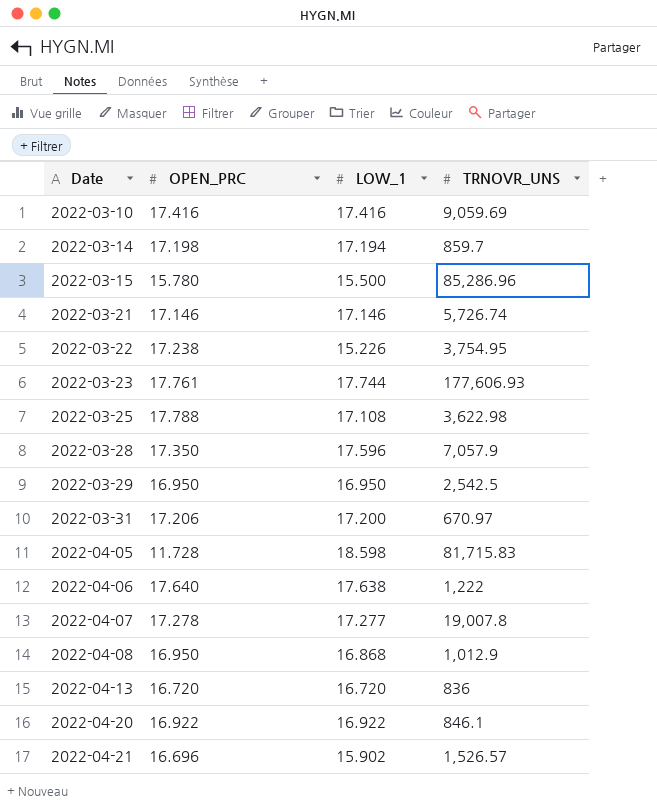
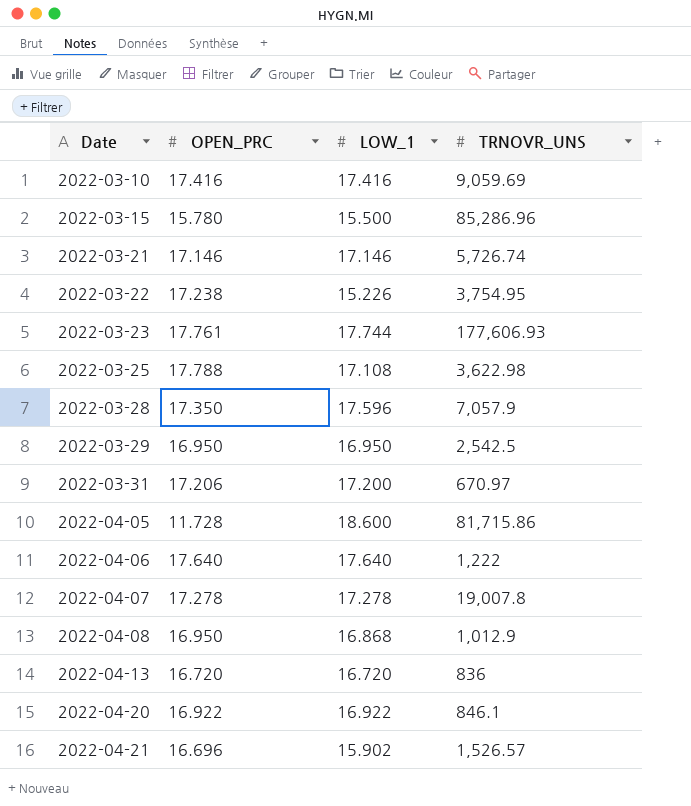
row 2022-03-14: 17.198 | 17.194 | 859.7 -> none
2022-04-05 | LOW_1: 18.598 -> 18.600
2022-04-05 | TRNOVR_UNS: 81,715.83 -> 81,715.86
2022-04-06 | LOW_1: 17.638 -> 17.640
2022-04-07 | LOW_1: 17.277 -> 17.278

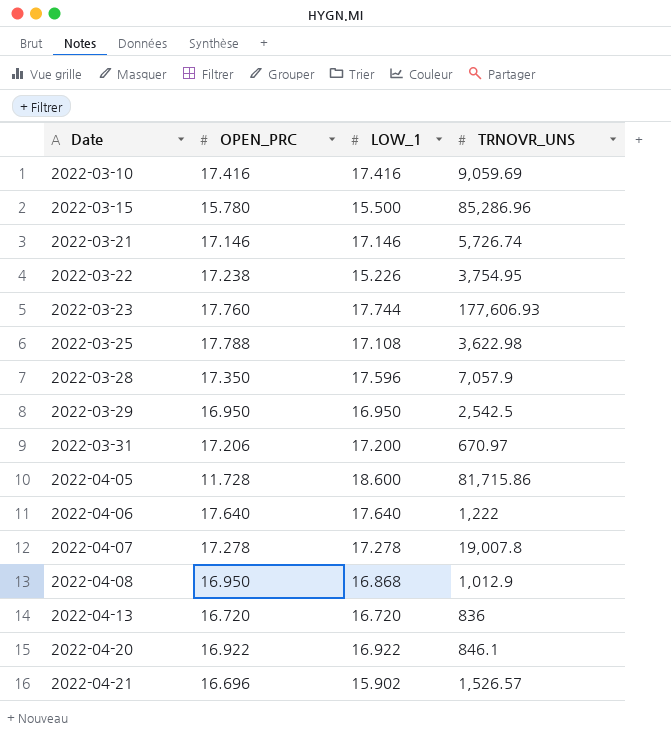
2022-03-23 | OPEN_PRC: 17.761 -> 17.760

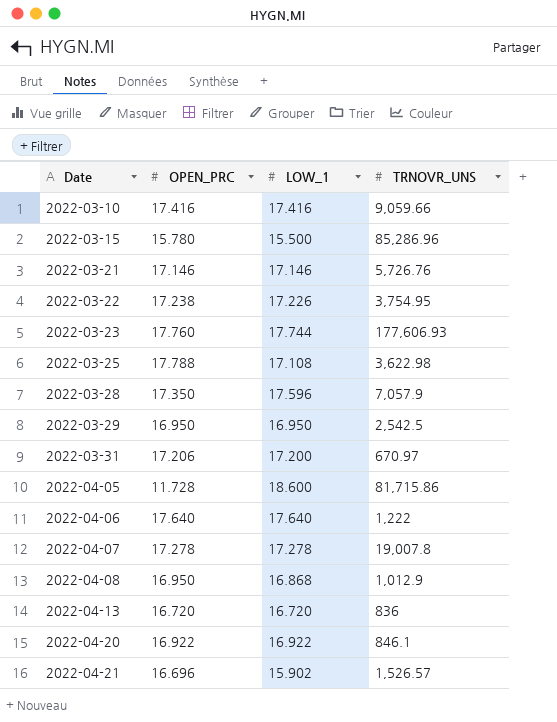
2022-03-10 | TRNOVR_UNS: 9,059.69 -> 9,059.66
2022-03-21 | TRNOVR_UNS: 5,726.74 -> 5,726.76
2022-03-22 | LOW_1: 15.226 -> 17.226

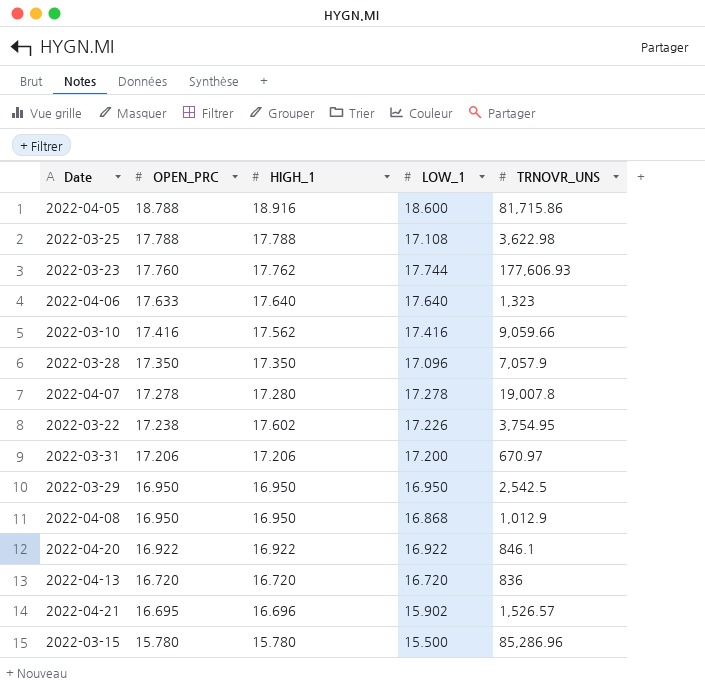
row order: Date ascending -> OPEN_PRC descending
column HIGH_1 | position: none -> 3
row 2022-03-21: 17.146 | 17.146 | 5,726.76 -> none
2022-04-05 | OPEN_PRC: 11.728 -> 18.788
2022-04-06 | OPEN_PRC: 17.640 -> 17.633
2022-04-06 | TRNOVR_UNS: 1,222 -> 1,323
2022-03-28 | LOW_1: 17.596 -> 17.096
2022-04-21 | OPEN_PRC: 16.696 -> 16.695

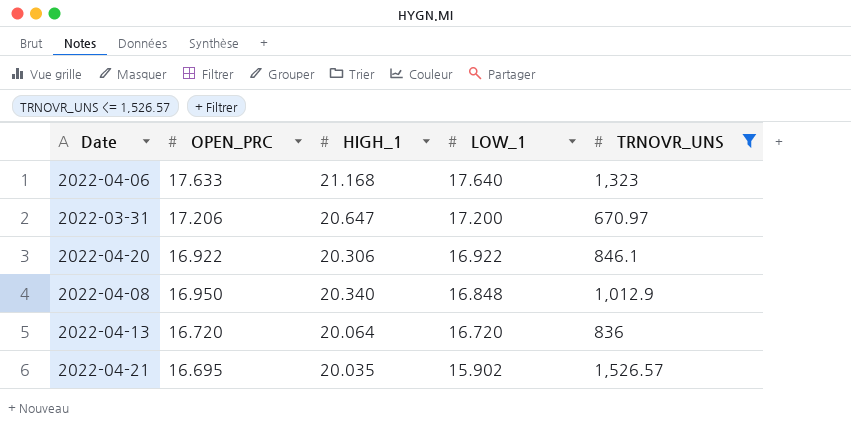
filter: none -> TRNOVR_UNS <= 1,526.57
row order: OPEN_PRC descending -> LOW_1 descending
2022-04-06 | HIGH_1: 17.640 -> 21.168
2022-03-31 | HIGH_1: 17.206 -> 20.647
2022-04-20 | HIGH_1: 16.922 -> 20.306
2022-04-08 | HIGH_1: 16.950 -> 20.340
2022-04-08 | LOW_1: 16.868 -> 16.848
2022-04-13 | HIGH_1: 16.720 -> 20.064
2022-04-21 | HIGH_1: 16.696 -> 20.035

